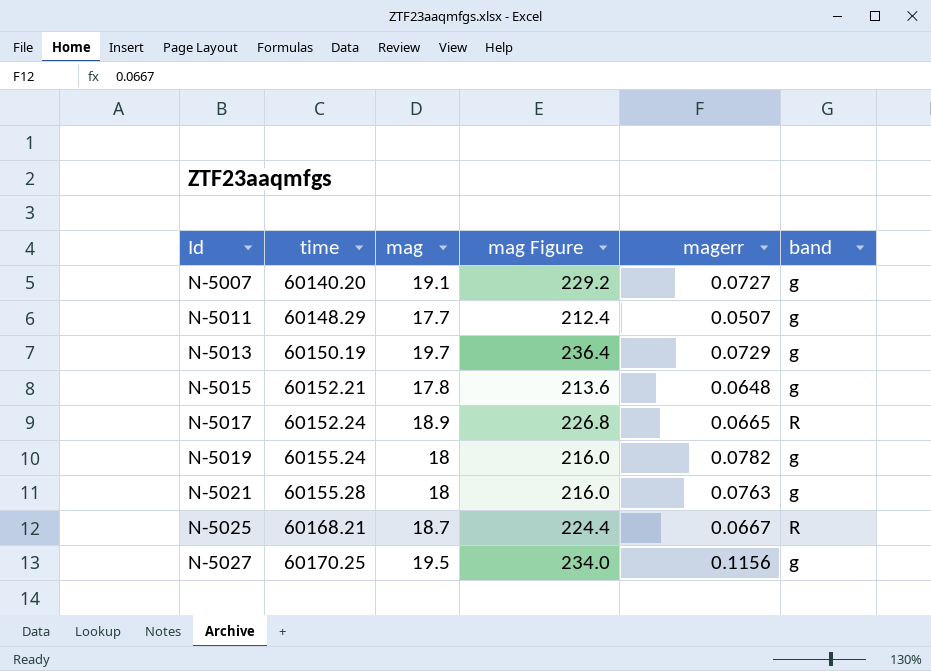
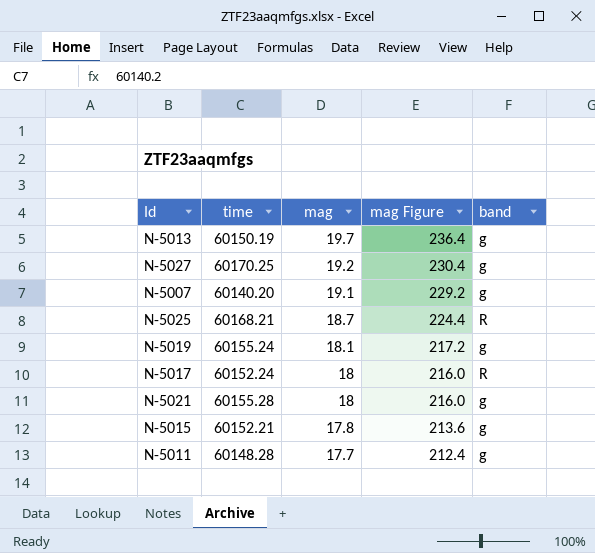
row order: Id ascending -> mag descending
column magerr | position: 5 -> none
N-5027 | mag: 19.5 -> 19.2
N-5027 | mag Figure: 234.0 -> 230.4
N-5019 | mag: 18 -> 18.1
N-5019 | mag Figure: 216.0 -> 217.2
N-5017 | mag: 18.9 -> 18
N-5017 | mag Figure: 226.8 -> 216.0
N-5011 | time: 60148.29 -> 60148.28

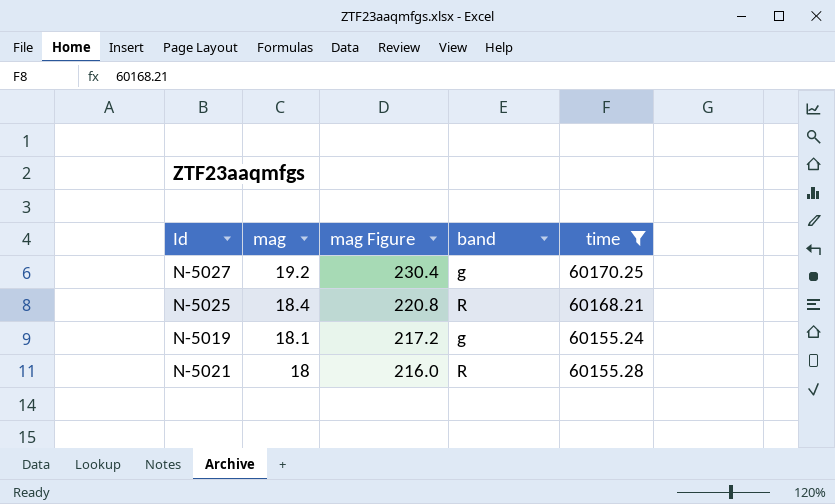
filter: none -> time >= 60155.24
column time | position: 2 -> 5
N-5025 | mag: 18.7 -> 18.4
N-5025 | mag Figure: 224.4 -> 220.8
N-5021 | band: g -> R

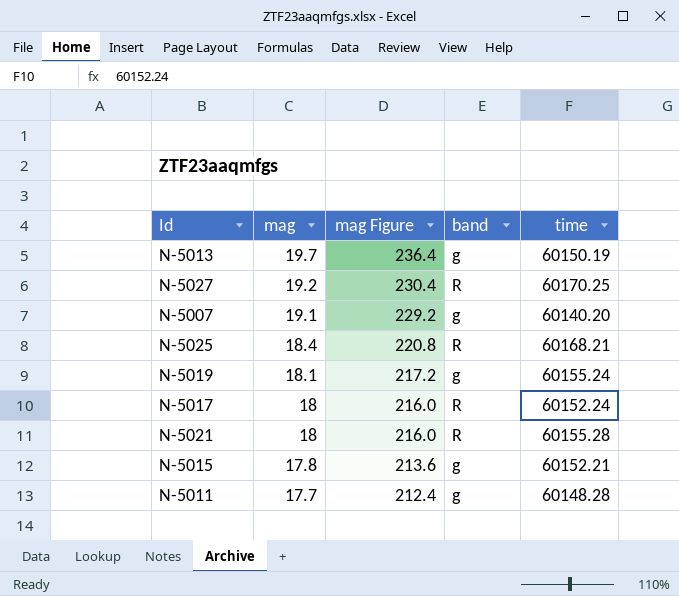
filter: time >= 60155.24 -> none
N-5027 | band: g -> R

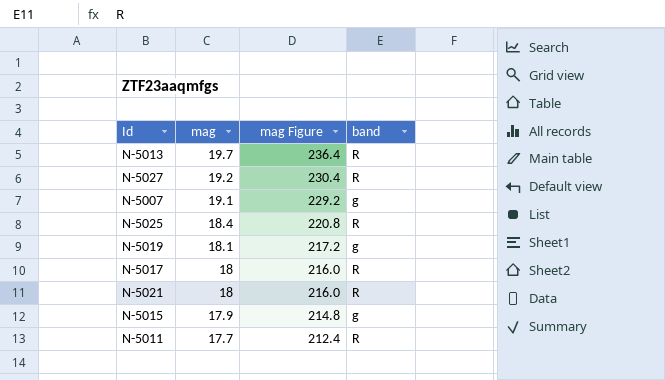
column time | position: 5 -> none
N-5013 | band: g -> R
N-5015 | mag: 17.8 -> 17.9
N-5015 | mag Figure: 213.6 -> 214.8
N-5011 | band: g -> R

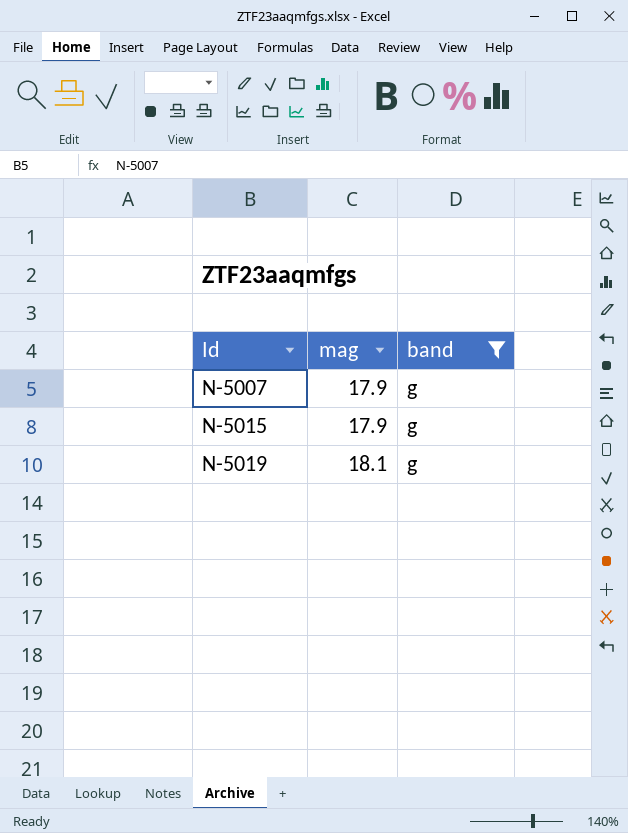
filter: none -> band = g
row order: mag descending -> Id ascending
column mag Figure | formula: [mag] * 12 -> none
N-5007 | mag: 19.1 -> 17.9

